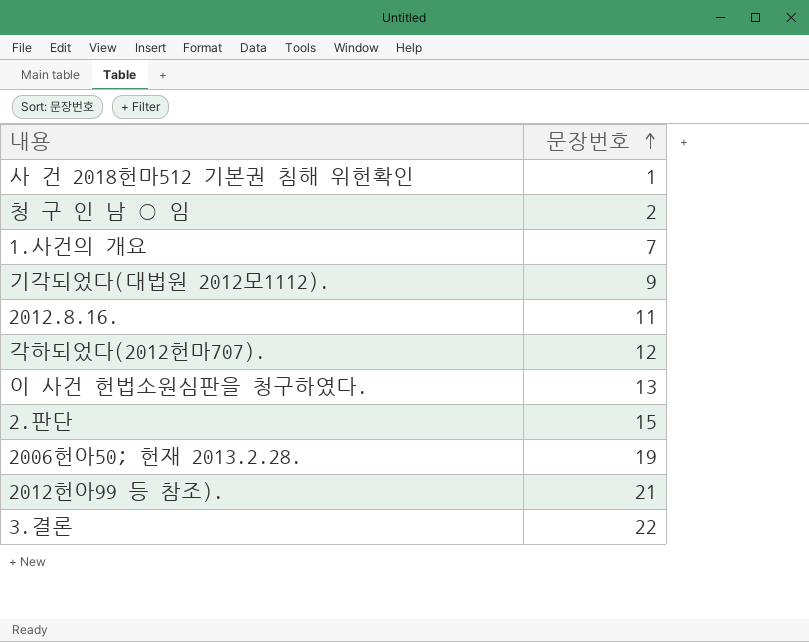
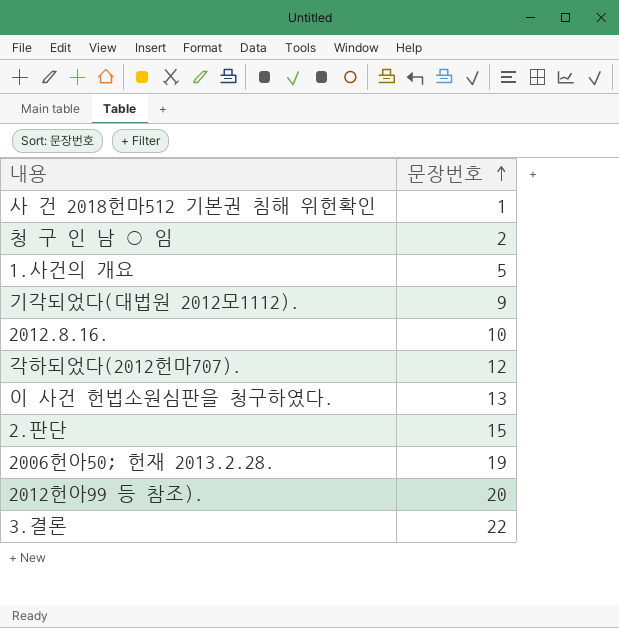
1.사건의 개요 | 문장번호: 7 -> 5
2012.8.16. | 문장번호: 11 -> 10
2012헌아99 등 참조). | 문장번호: 21 -> 20

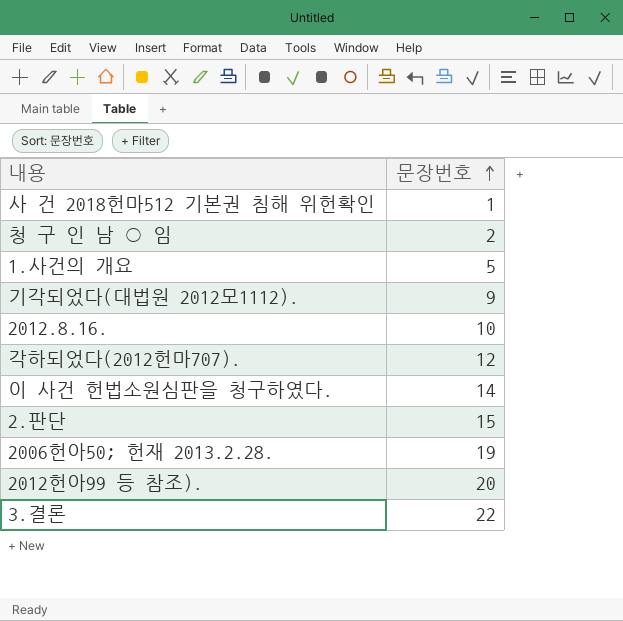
이 사건 헌법소원심판을 청구하였다. | 문장번호: 13 -> 14

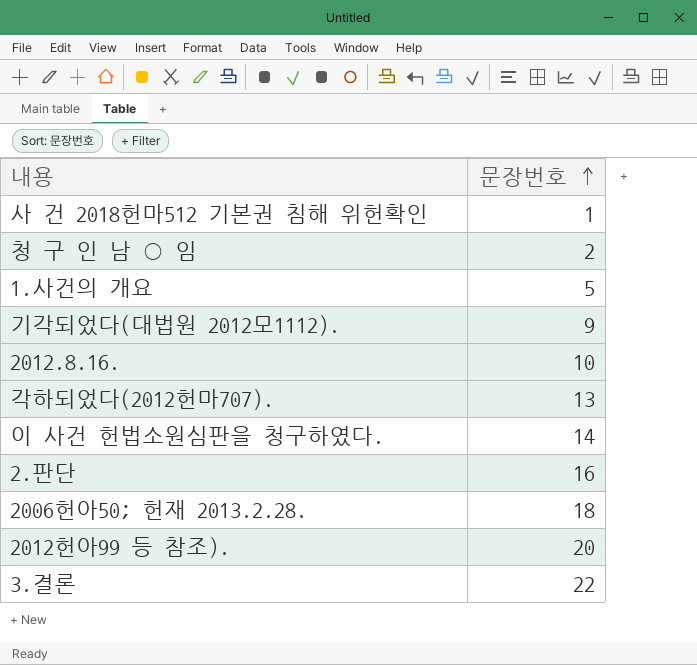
각하되었다(2012헌마707). | 문장번호: 12 -> 13
2.판단 | 문장번호: 15 -> 16
2006헌아50; 헌재 2013.2.28. | 문장번호: 19 -> 18

